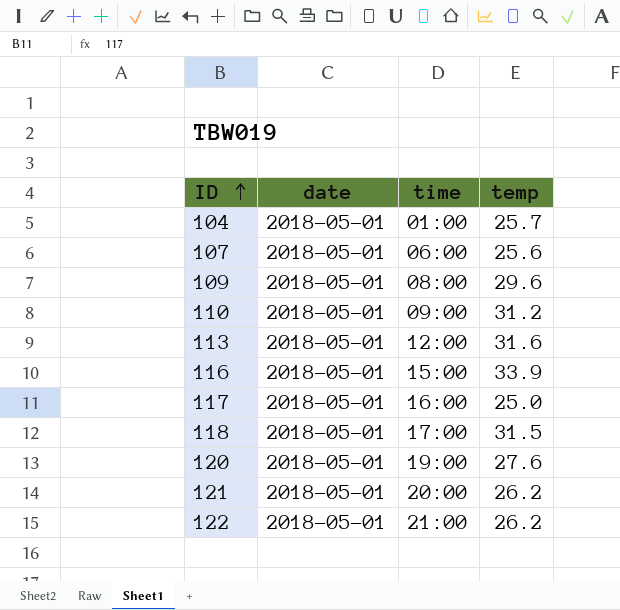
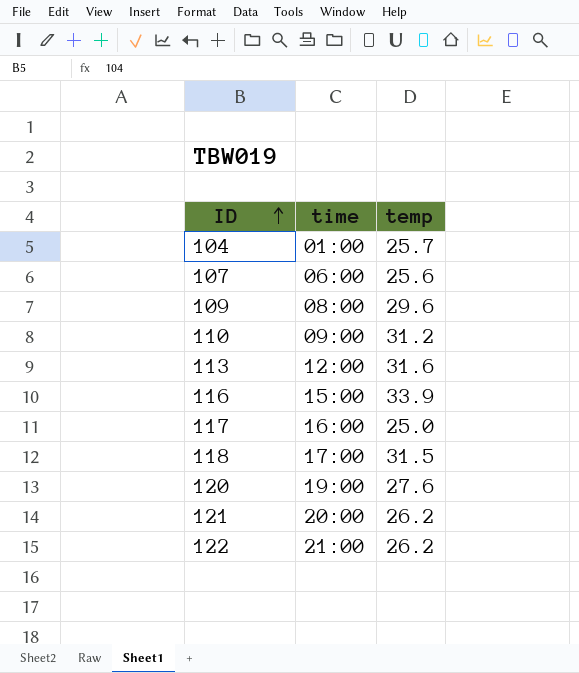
column date | position: 2 -> none

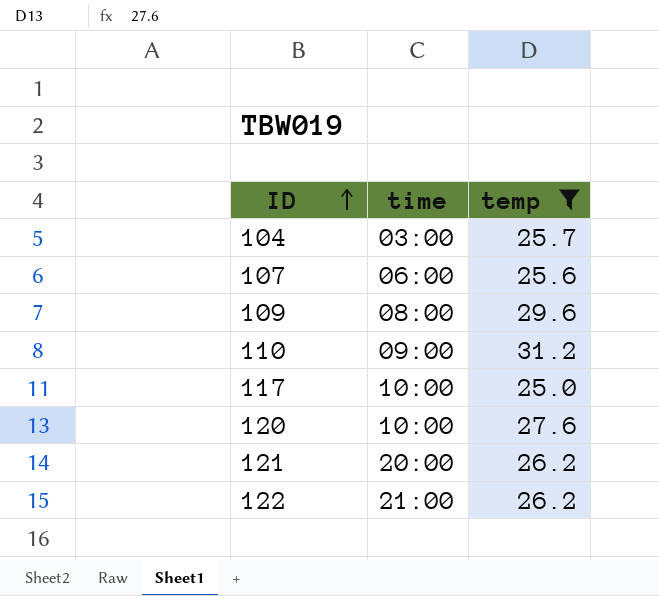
filter: none -> temp <= 31.2
104 | time: 01:00 -> 03:00
117 | time: 16:00 -> 10:00
120 | time: 19:00 -> 10:00

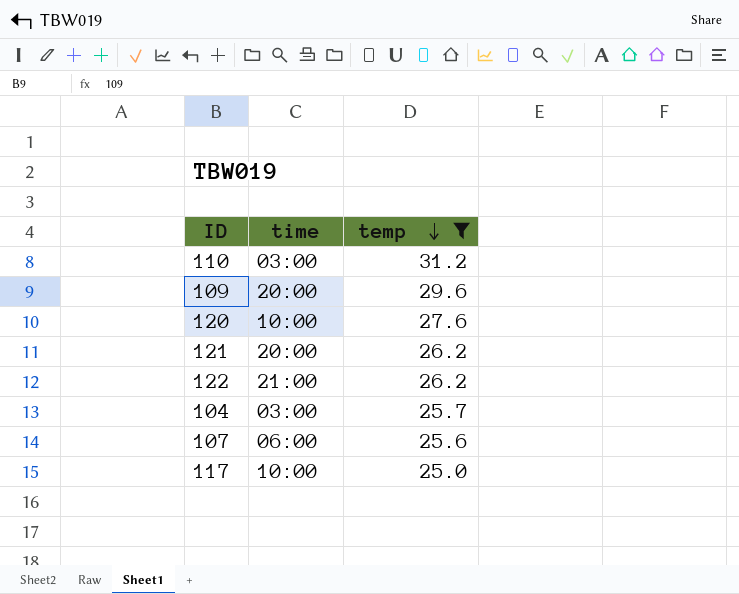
row order: ID ascending -> temp descending
110 | time: 09:00 -> 03:00
109 | time: 08:00 -> 20:00

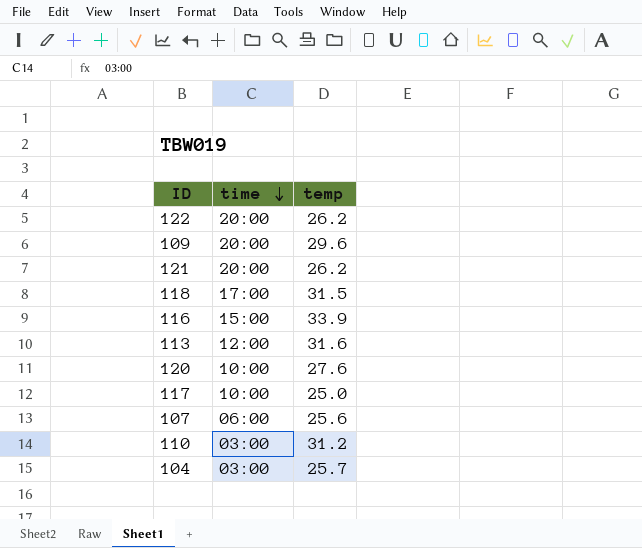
filter: temp <= 31.2 -> none
row order: temp descending -> time descending
122 | time: 21:00 -> 20:00

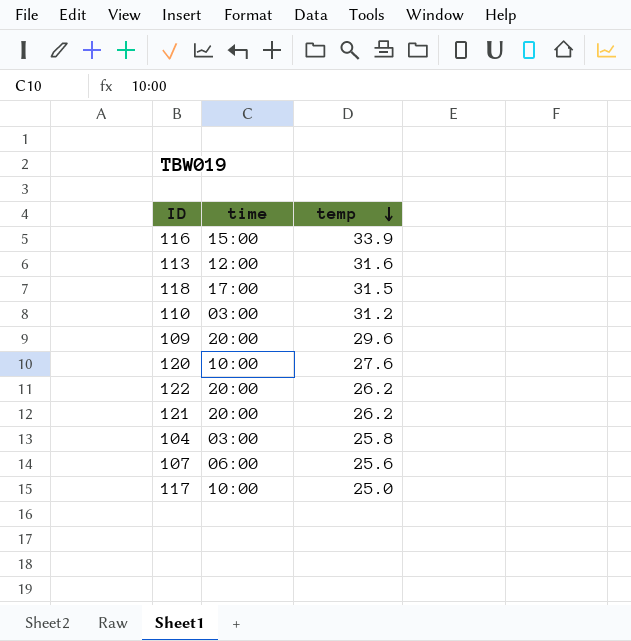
row order: time descending -> temp descending
104 | temp: 25.7 -> 25.8

